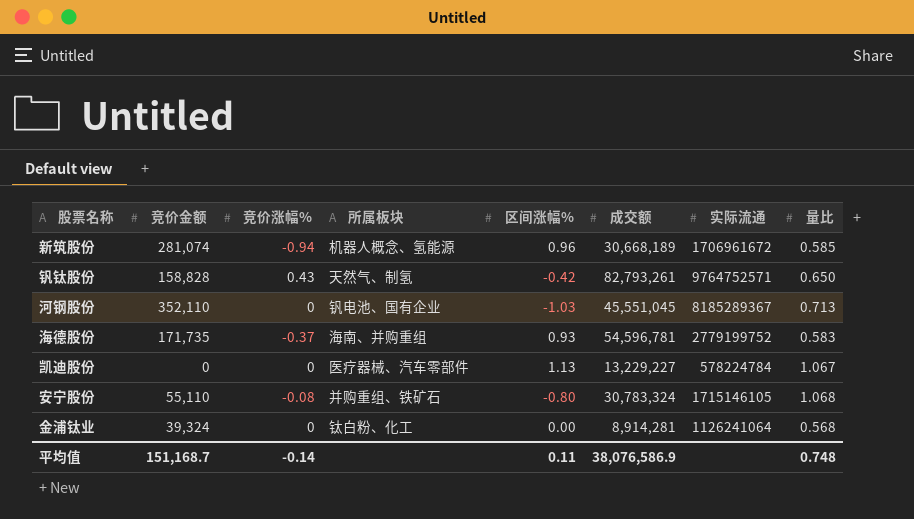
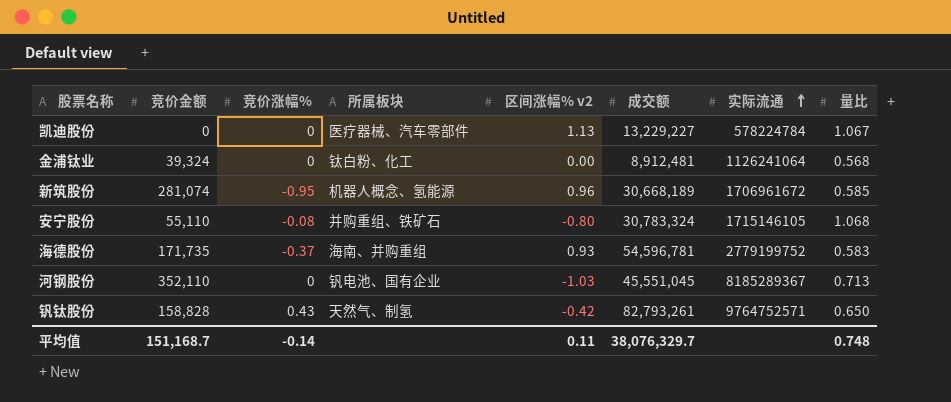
row order: none -> 实际流通 ascending
column name: 区间涨幅% -> 区间涨幅% v2
金浦钛业 | 成交额: 8,914,281 -> 8,912,481
新筑股份 | 竞价涨幅%: -0.94 -> -0.95
平均值 | 成交额: 38,076,586.9 -> 38,076,329.7

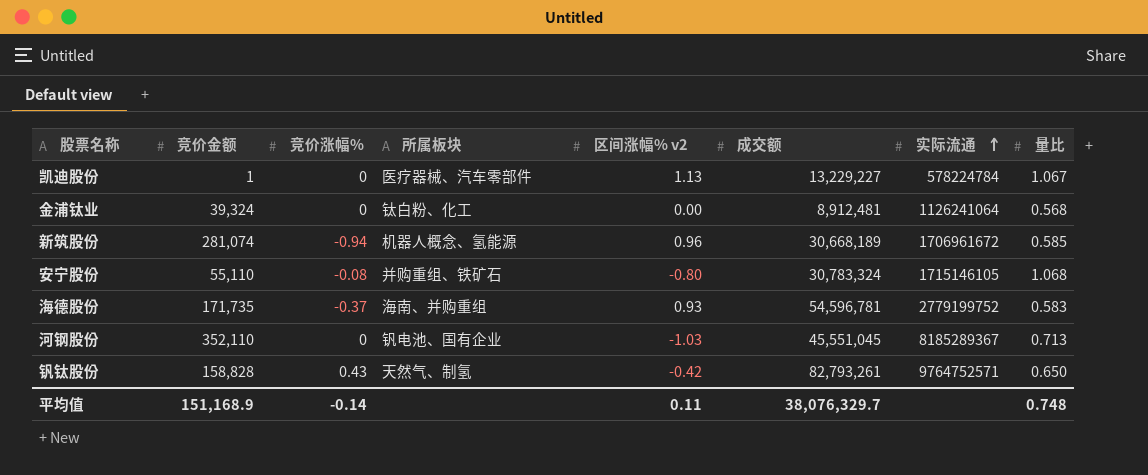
凯迪股份 | 竞价金额: 0 -> 1
新筑股份 | 竞价涨幅%: -0.95 -> -0.94
平均值 | 竞价金额: 151,168.7 -> 151,168.9

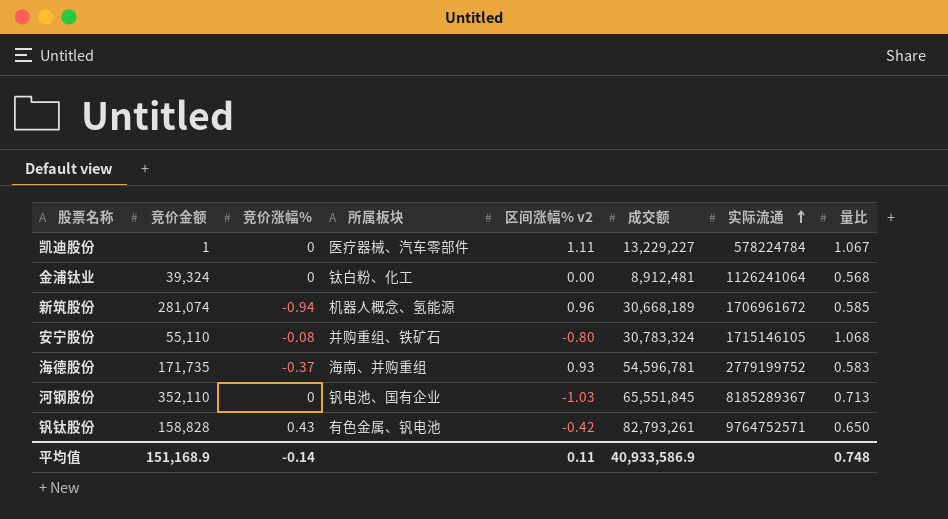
凯迪股份 | 区间涨幅% v2: 1.13 -> 1.11
河钢股份 | 成交额: 45,551,045 -> 65,551,845
钒钛股份 | 所属板块: 天然气、制氢 -> 有色金属、钒电池
平均值 | 成交额: 38,076,329.7 -> 40,933,586.9

